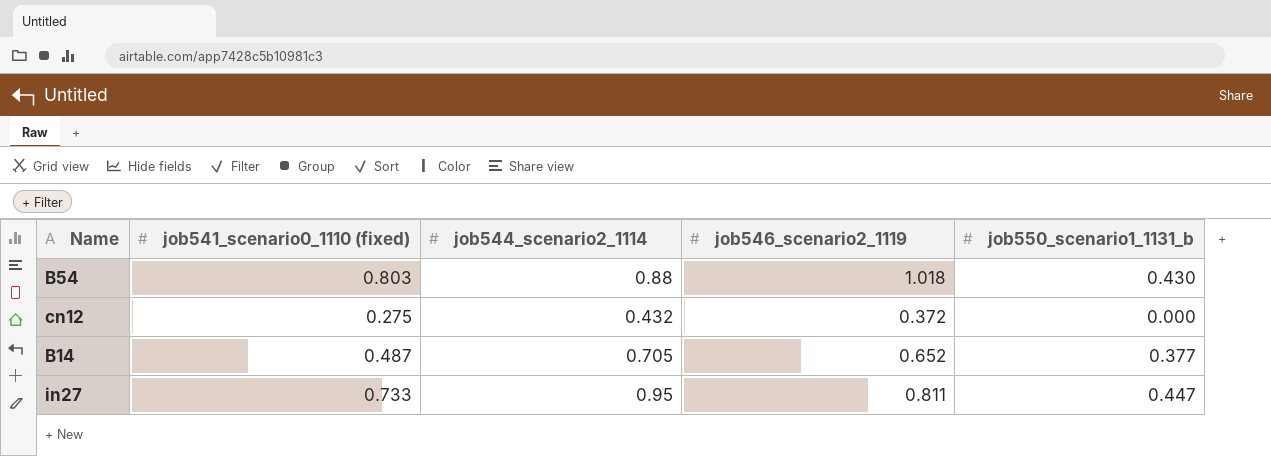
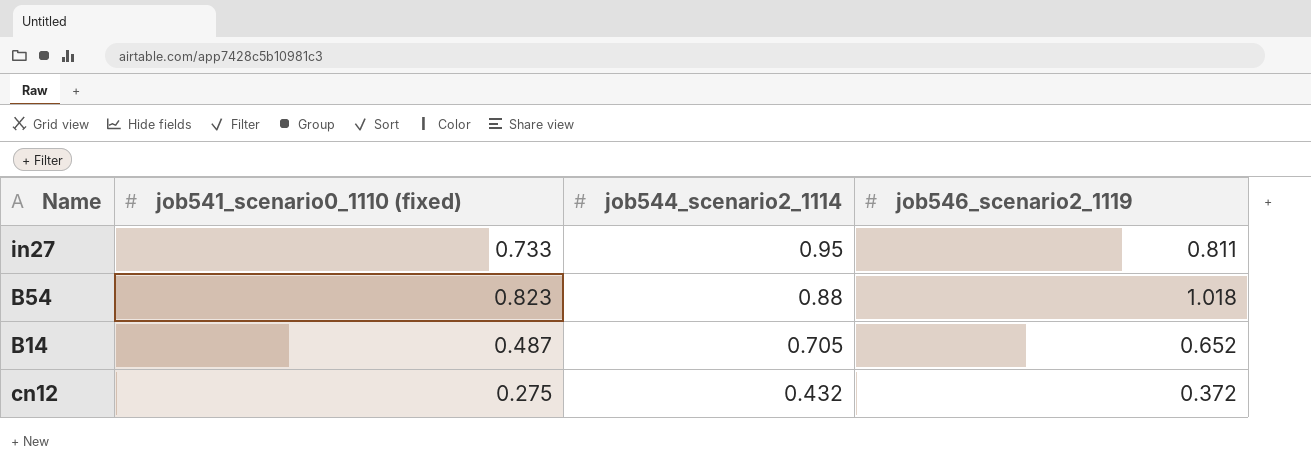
row order: none -> job544_scenario2_1114 descending
column job550_scenario1_1131_b | position: 5 -> none
B54 | job541_scenario0_1110 (fixed): 0.803 -> 0.823

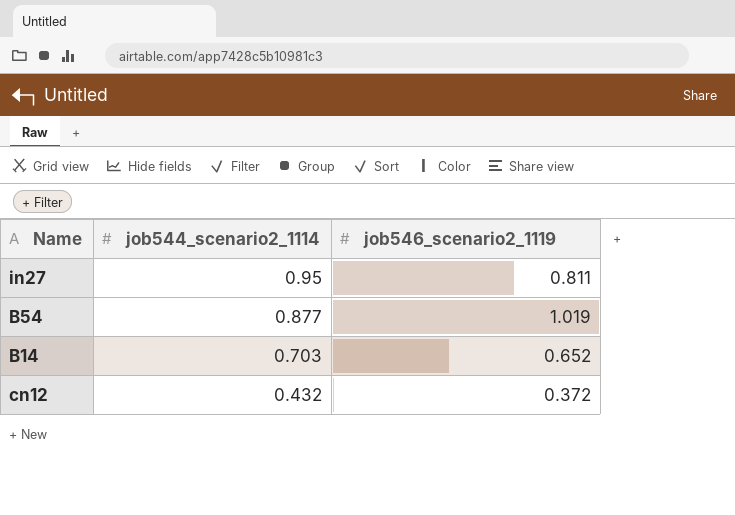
column job541_scenario0_1110 (fixed) | position: 2 -> none
B54 | job544_scenario2_1114: 0.88 -> 0.877
B54 | job546_scenario2_1119: 1.018 -> 1.019
B14 | job544_scenario2_1114: 0.705 -> 0.703

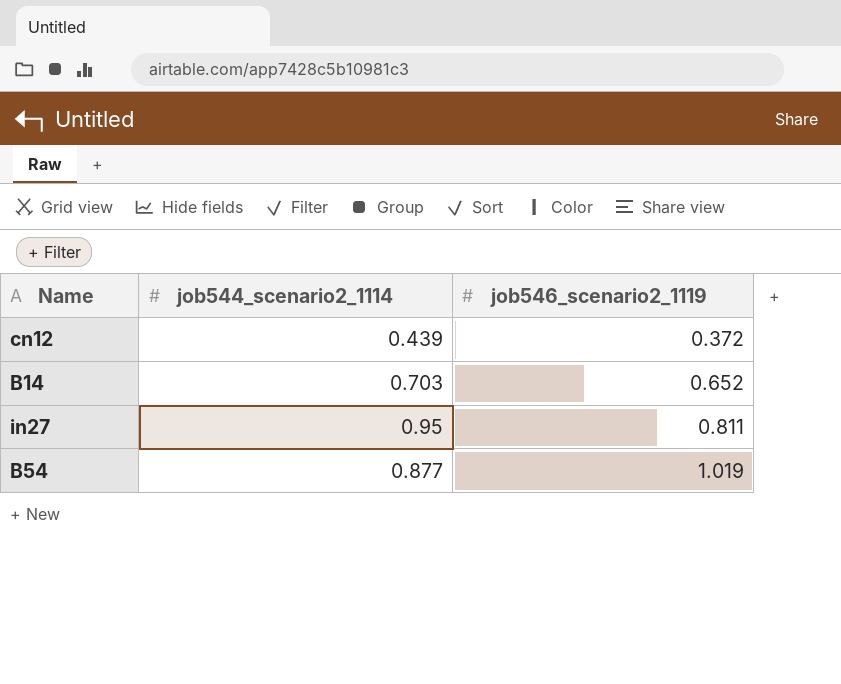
row order: job544_scenario2_1114 descending -> job546_scenario2_1119 ascending
cn12 | job544_scenario2_1114: 0.432 -> 0.439

